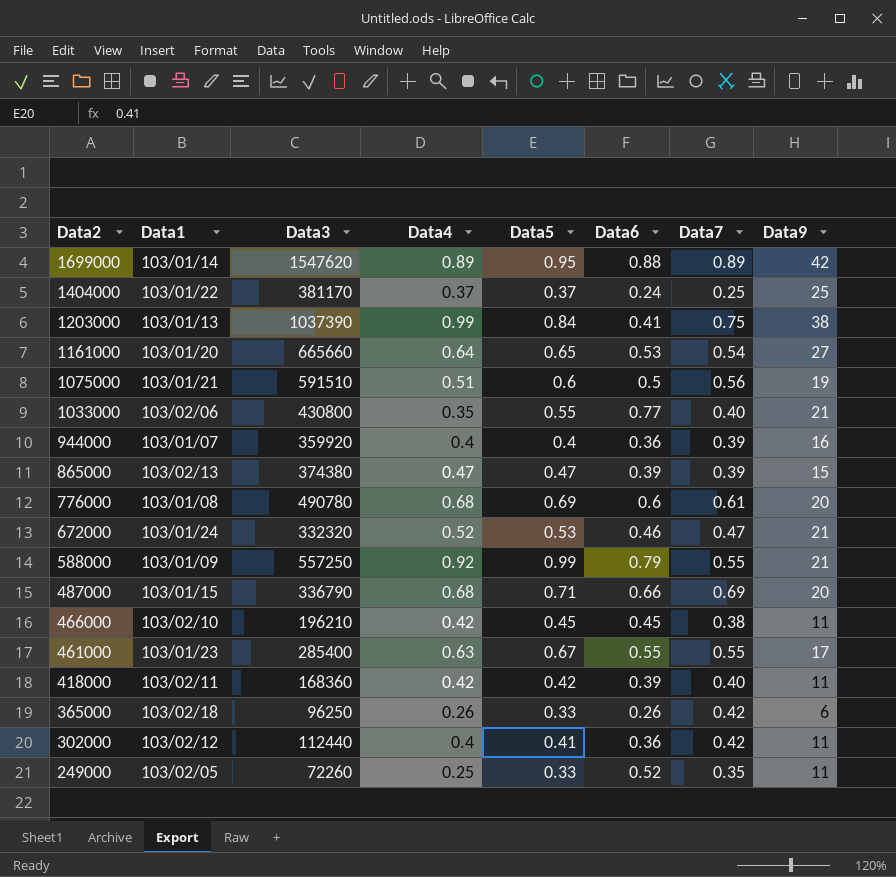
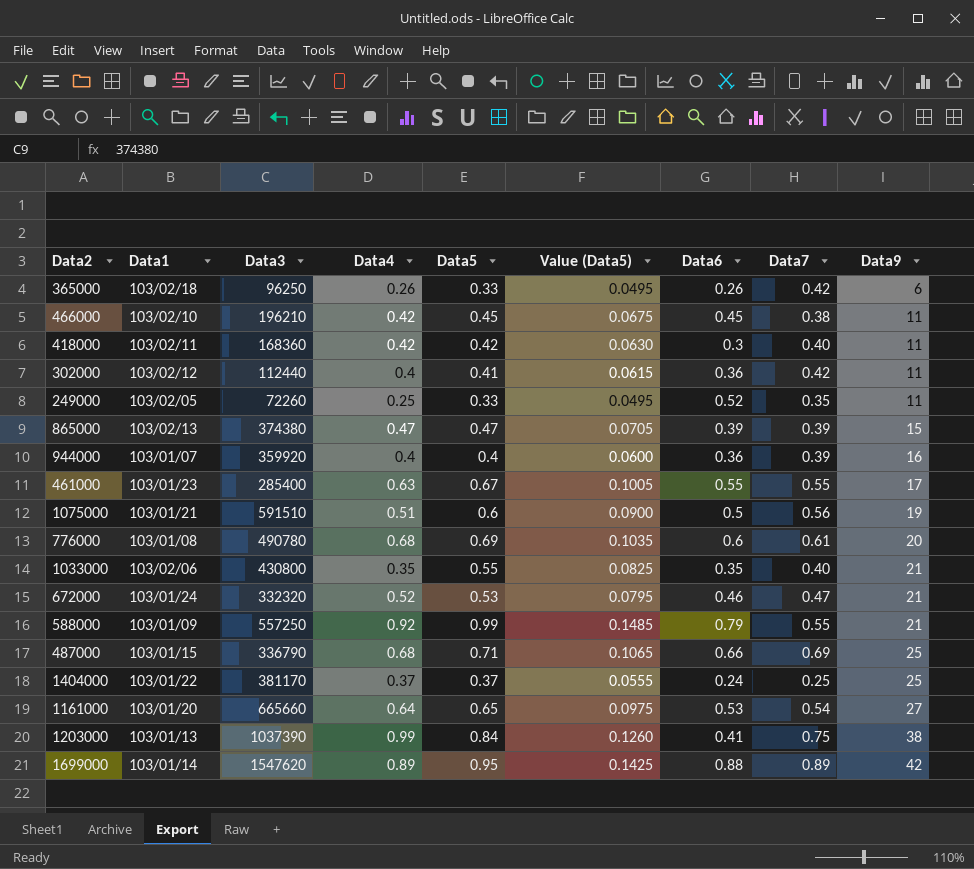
row order: Data2 descending -> Data9 ascending
column Value (Data5) | formula: none -> [Data5] * 0.15
418000 | Data6: 0.39 -> 0.3
1033000 | Data6: 0.77 -> 0.35
487000 | Data9: 20 -> 25

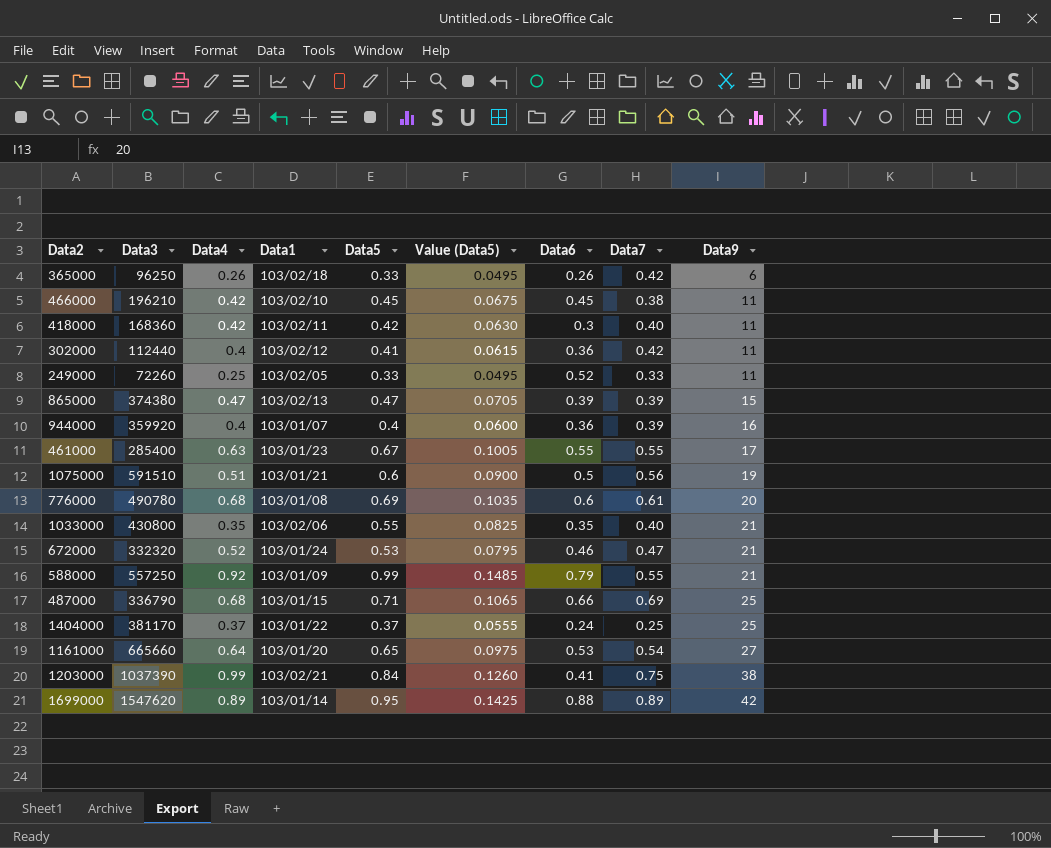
column Data1 | position: 2 -> 4
249000 | Data7: 0.35 -> 0.33
1203000 | Data1: 103/01/13 -> 103/02/21

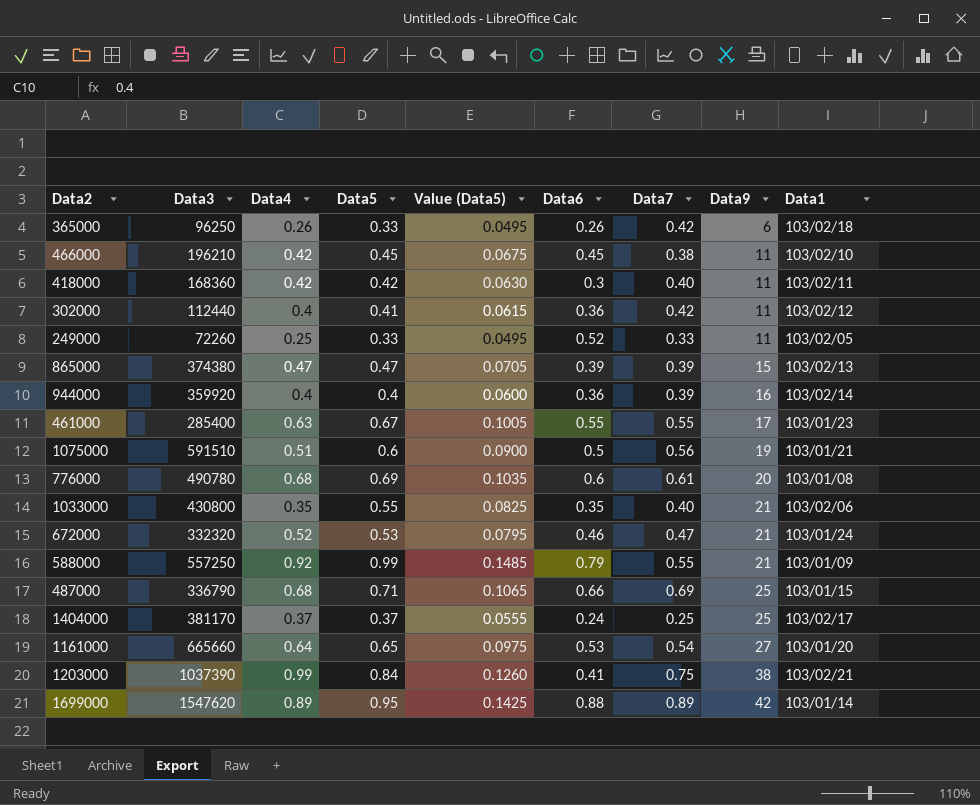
column Data1 | position: 4 -> 9
944000 | Data1: 103/01/07 -> 103/02/14
1404000 | Data1: 103/01/22 -> 103/02/17

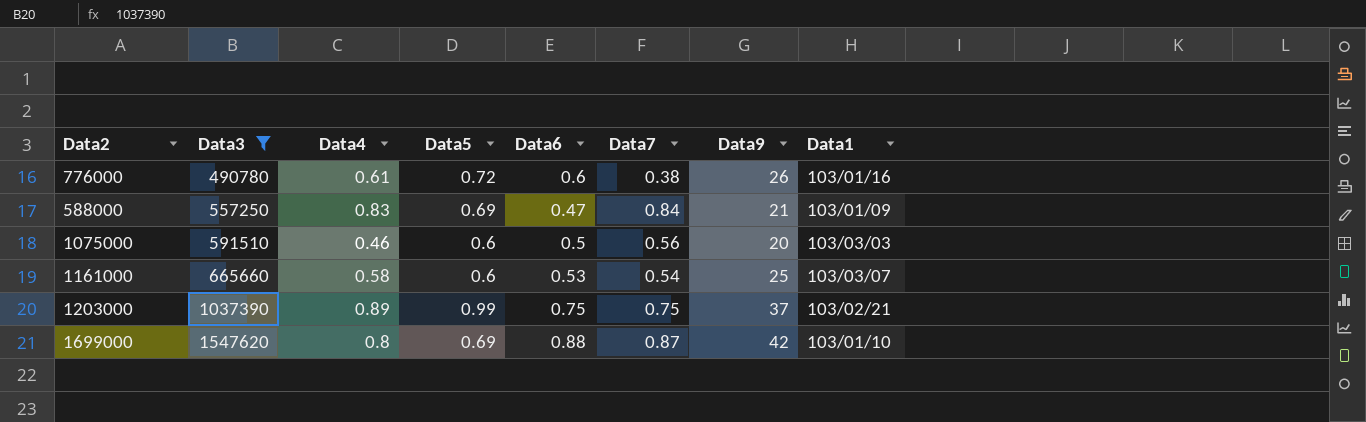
filter: none -> Data3 >= 490780
row order: Data9 ascending -> Data3 ascending
column Value (Data5) | formula: [Data5] * 0.15 -> none
776000 | Data4: 0.68 -> 0.61
776000 | Data5: 0.69 -> 0.72
776000 | Data7: 0.61 -> 0.38
776000 | Data9: 20 -> 26
776000 | Data1: 103/01/08 -> 103/01/16
588000 | Data4: 0.92 -> 0.83
588000 | Data5: 0.99 -> 0.69
588000 | Data6: 0.79 -> 0.47
588000 | Data7: 0.55 -> 0.84
1075000 | Data4: 0.51 -> 0.46
1075000 | Data9: 19 -> 20
1075000 | Data1: 103/01/21 -> 103/03/03
1161000 | Data4: 0.64 -> 0.58
1161000 | Data5: 0.65 -> 0.6
1161000 | Data9: 27 -> 25
1161000 | Data1: 103/01/20 -> 103/03/07
1203000 | Data4: 0.99 -> 0.89
1203000 | Data5: 0.84 -> 0.99
1203000 | Data6: 0.41 -> 0.75
1203000 | Data9: 38 -> 37
1699000 | Data4: 0.89 -> 0.8
1699000 | Data5: 0.95 -> 0.69
1699000 | Data7: 0.89 -> 0.87
1699000 | Data1: 103/01/14 -> 103/01/10

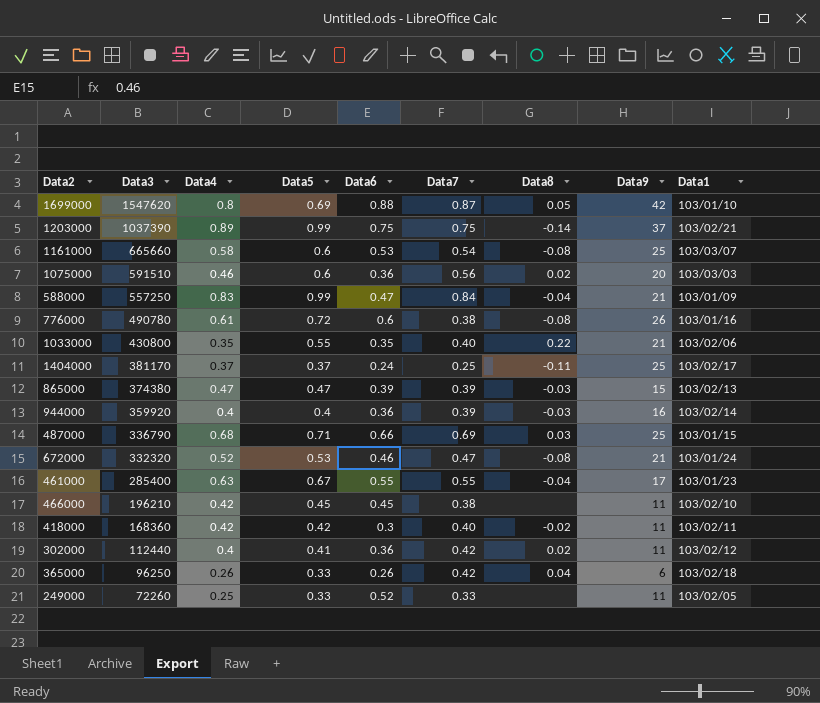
filter: Data3 >= 490780 -> none
row order: Data3 ascending -> Data3 descending
column Data8 | position: none -> 7
1075000 | Data6: 0.5 -> 0.36
588000 | Data5: 0.69 -> 0.99

